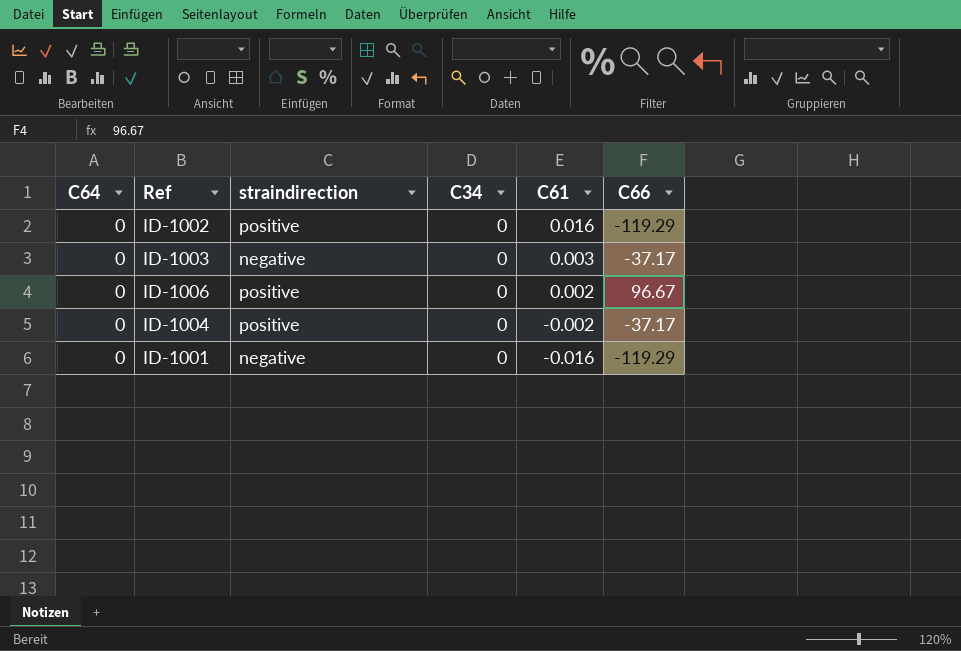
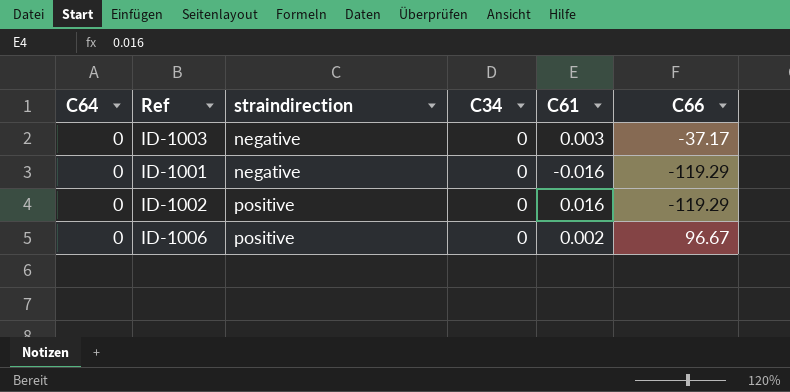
row order: C61 descending -> straindirection ascending
row ID-1004: 0 | positive | 0 | -0.002 | -37.17 -> none

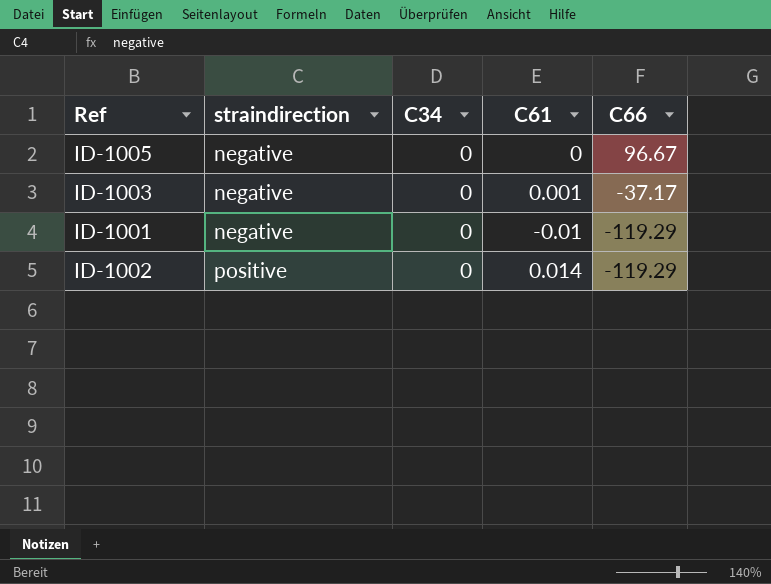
column C64 | position: 1 -> none
row ID-1006: 0 | positive | 0 | 0.002 | 96.67 -> none
row ID-1005: none -> negative | 0 | 0 | 96.67
ID-1003 | C61: 0.003 -> 0.001
ID-1001 | C61: -0.016 -> -0.01
ID-1002 | C61: 0.016 -> 0.014

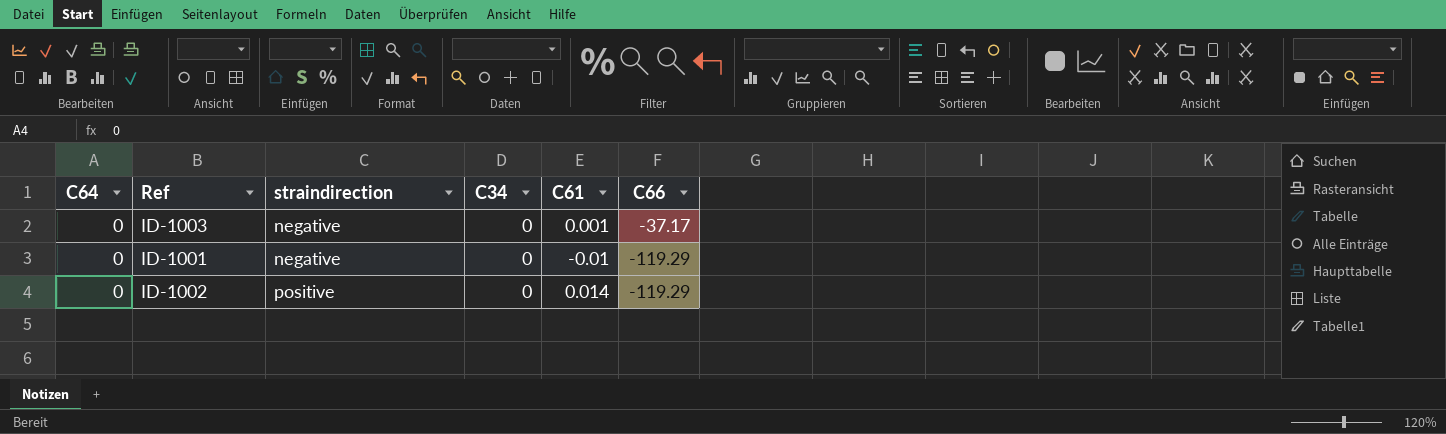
column C64 | position: none -> 1
row ID-1005: negative | 0 | 0 | 96.67 -> none

